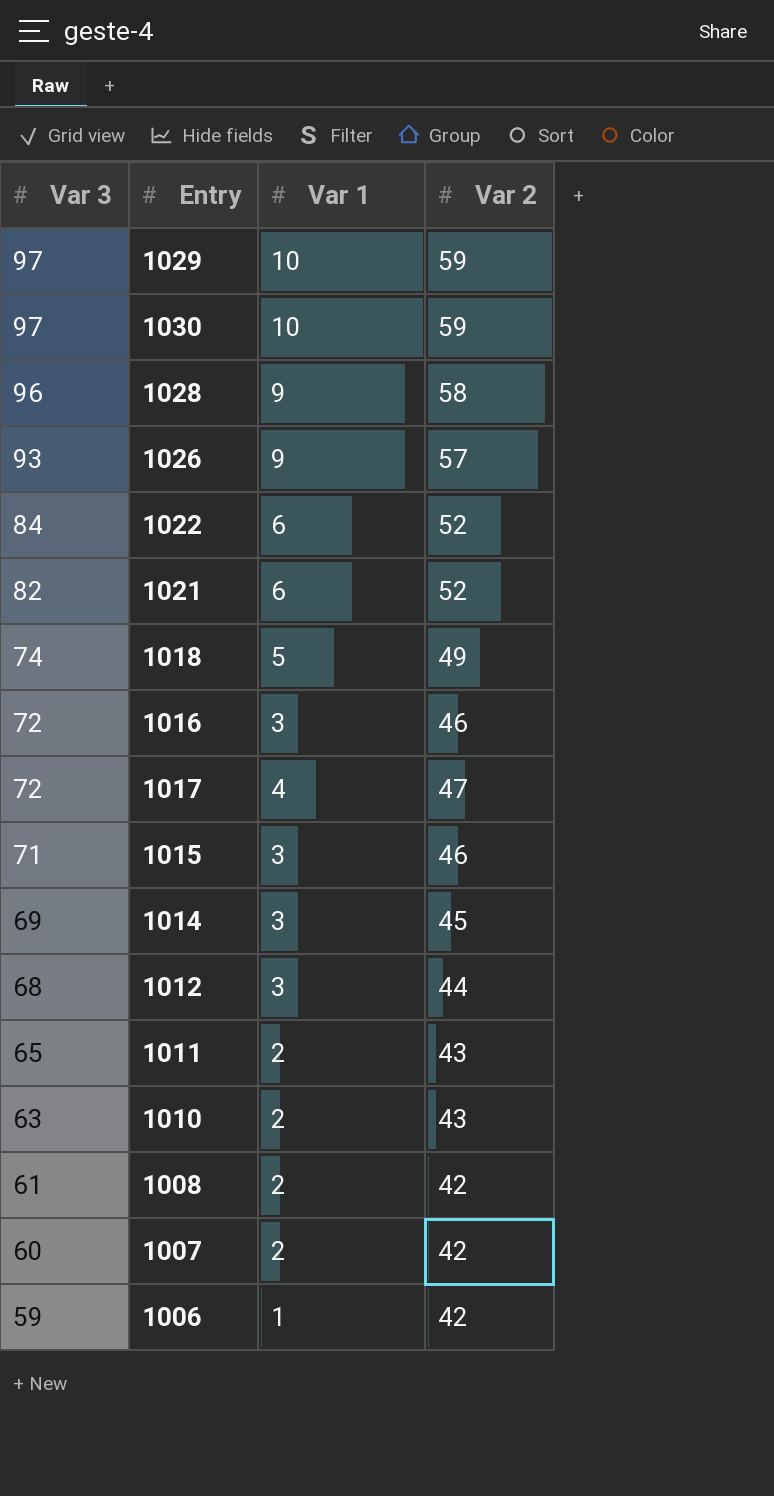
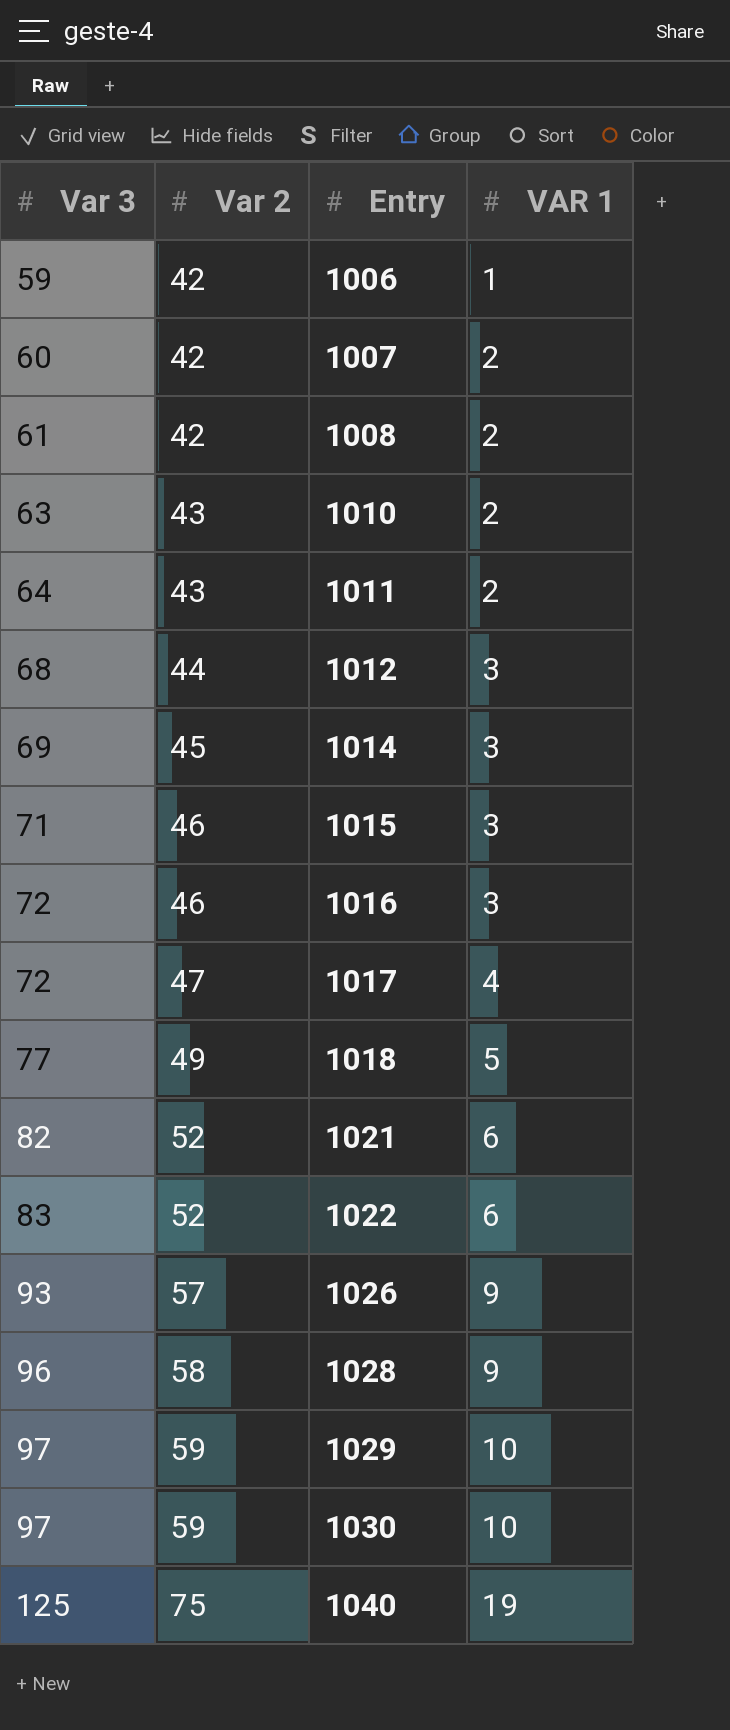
row order: Var 3 descending -> Var 3 ascending
column Var 2 | position: 4 -> 2
column name: Var 1 -> VAR 1
1011 | Var 3: 65 -> 64
1018 | Var 3: 74 -> 77
1022 | Var 3: 84 -> 83
row 1040: none -> 125 | 75 | 19

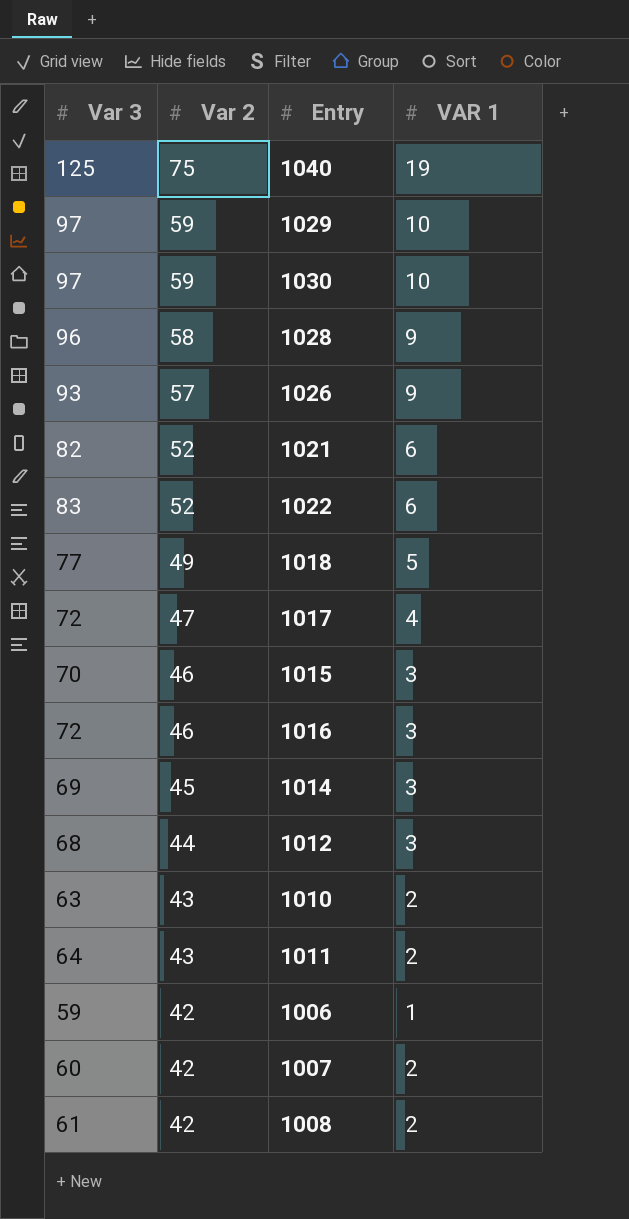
row order: Var 3 ascending -> Var 2 descending
1015 | Var 3: 71 -> 70

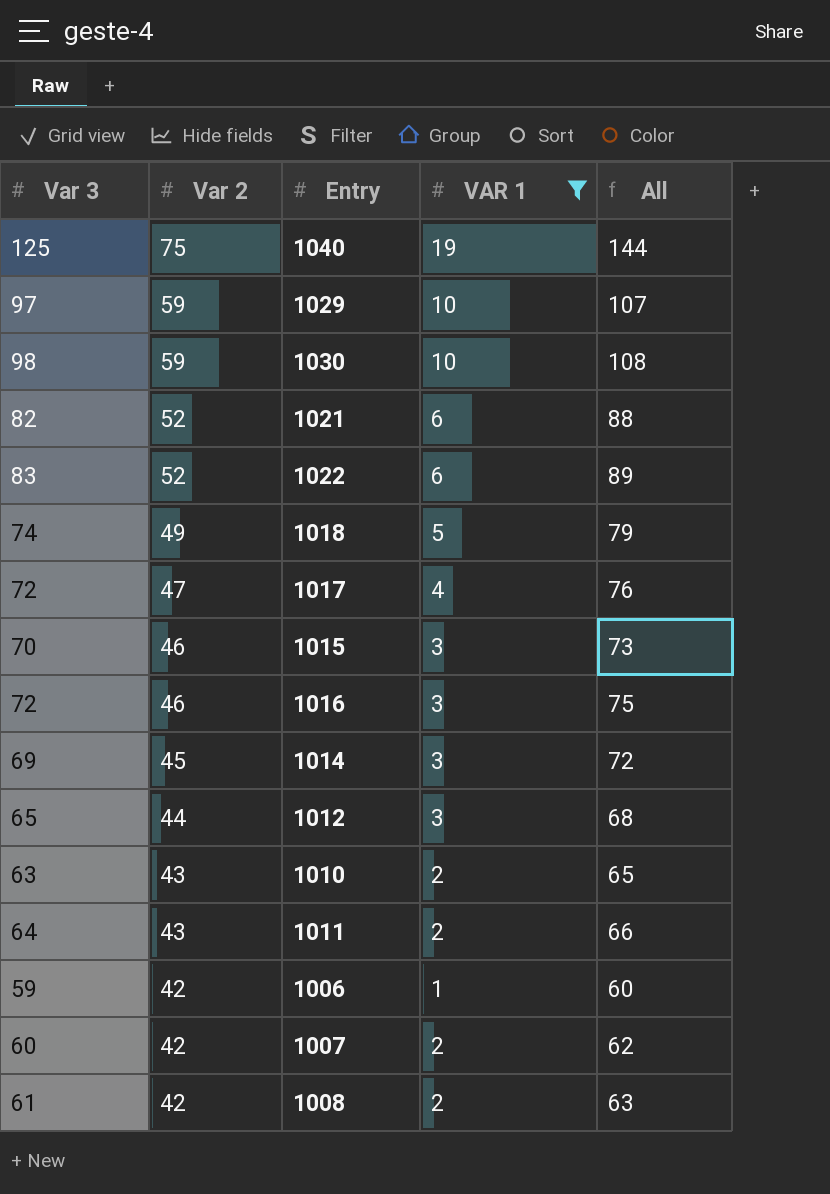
filter: none -> VAR 1 != 9
column All | formula: none -> [Var 3] + [VAR 1]
1030 | Var 3: 97 -> 98
1018 | Var 3: 77 -> 74
1012 | Var 3: 68 -> 65

